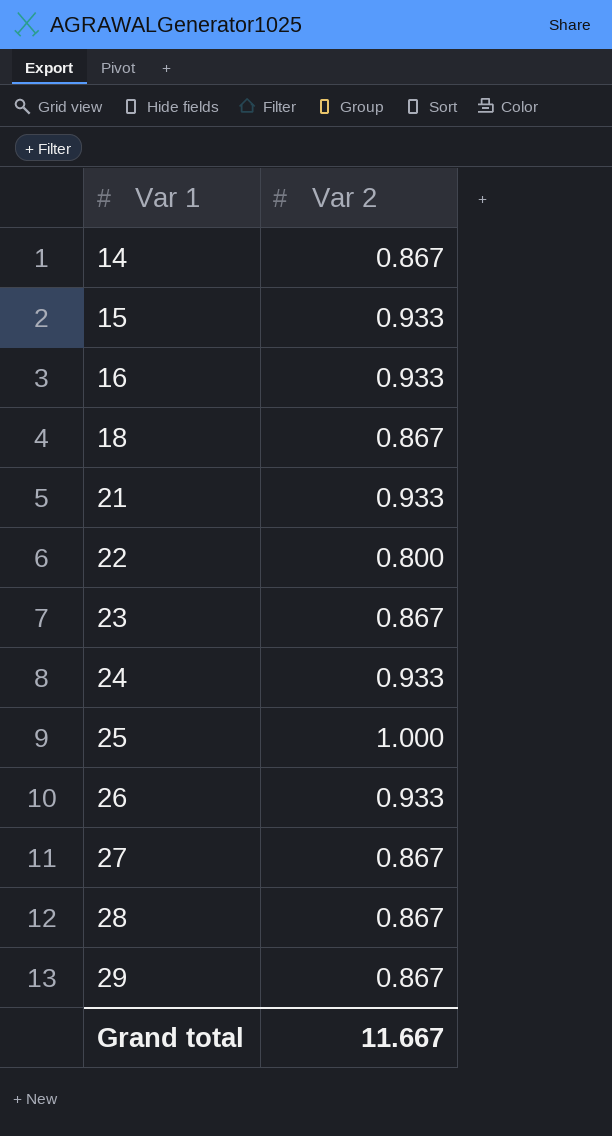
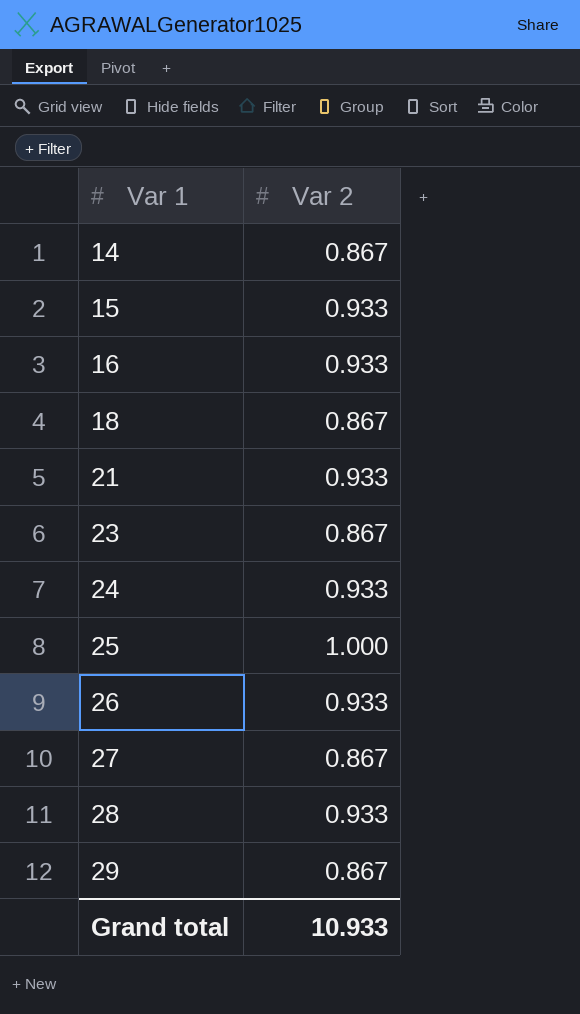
row 22: 0.800 -> none
28 | Var 2: 0.867 -> 0.933
Grand total | Var 2: 11.667 -> 10.933

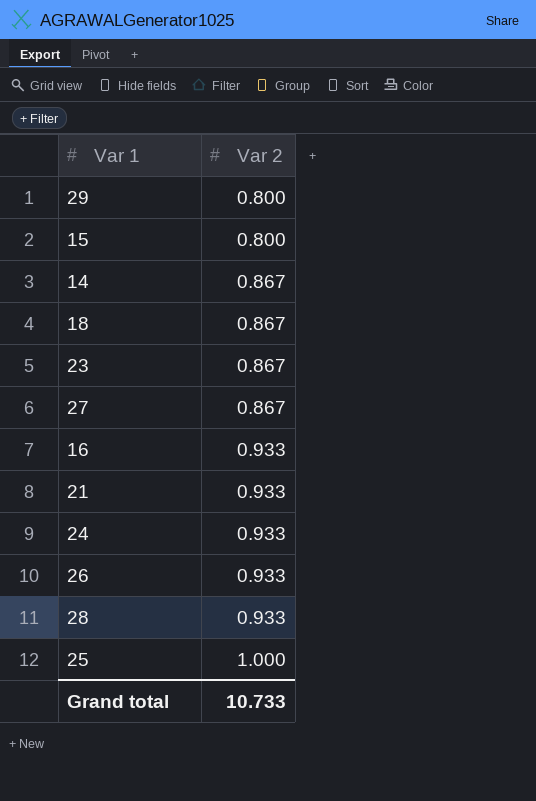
row order: Var 1 ascending -> Var 2 ascending
29 | Var 2: 0.867 -> 0.800
15 | Var 2: 0.933 -> 0.800
Grand total | Var 2: 10.933 -> 10.733

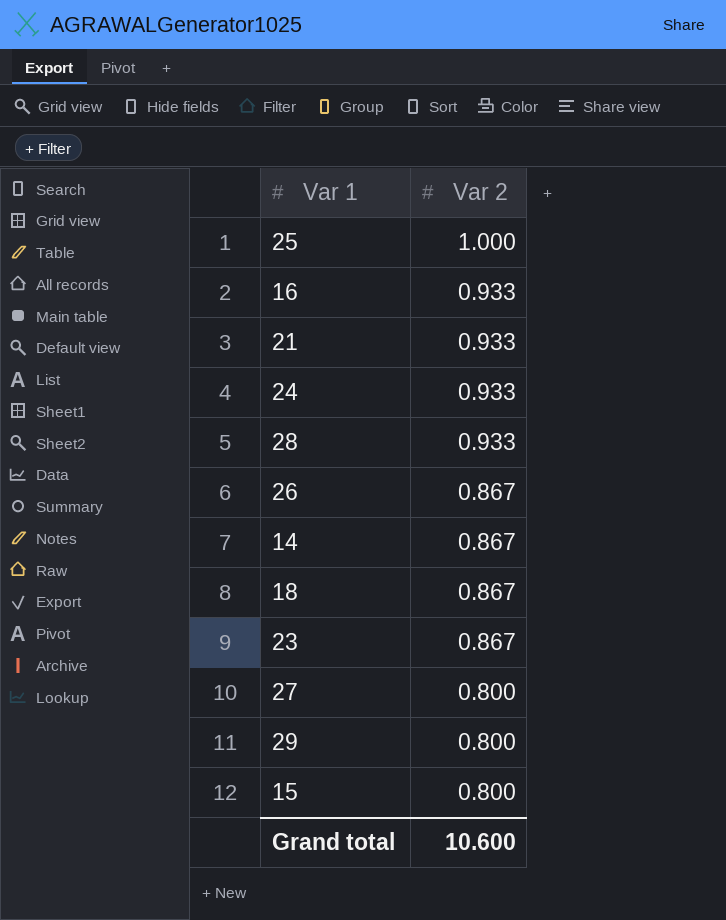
row order: Var 2 ascending -> Var 2 descending
26 | Var 2: 0.933 -> 0.867
27 | Var 2: 0.867 -> 0.800
Grand total | Var 2: 10.733 -> 10.600

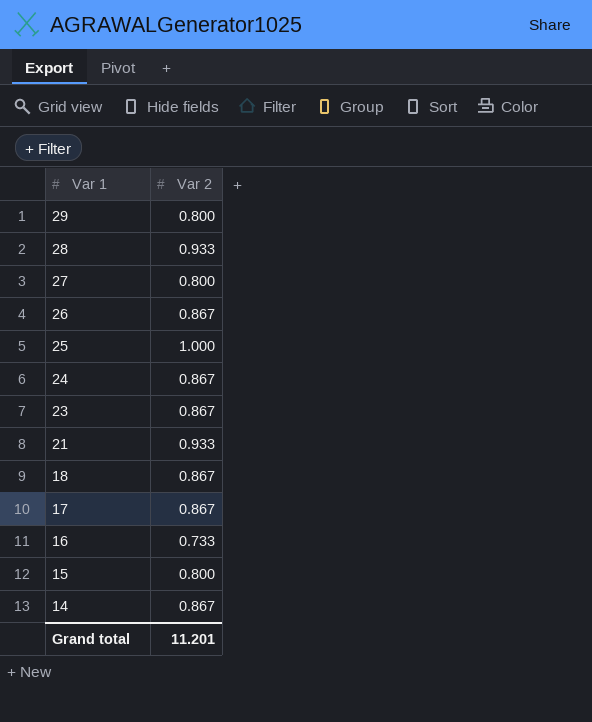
row order: Var 2 descending -> Var 1 descending
24 | Var 2: 0.933 -> 0.867
row 17: none -> 0.867
16 | Var 2: 0.933 -> 0.733
Grand total | Var 2: 10.600 -> 11.201

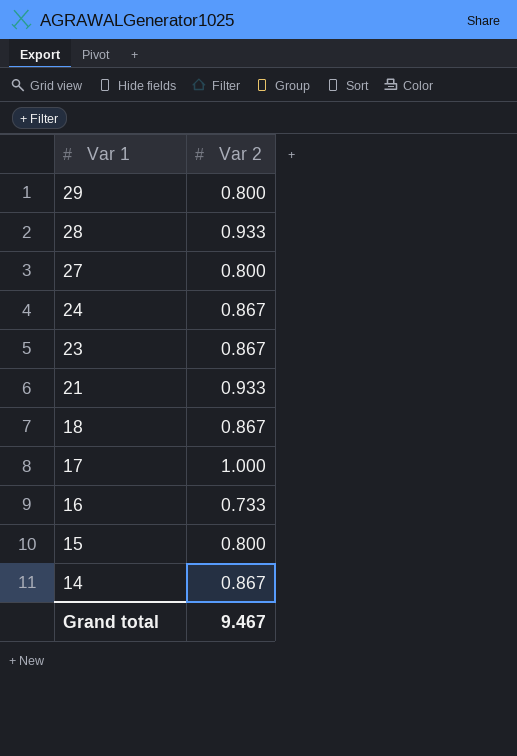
row 26: 0.867 -> none
row 25: 1.000 -> none
17 | Var 2: 0.867 -> 1.000
Grand total | Var 2: 11.201 -> 9.467

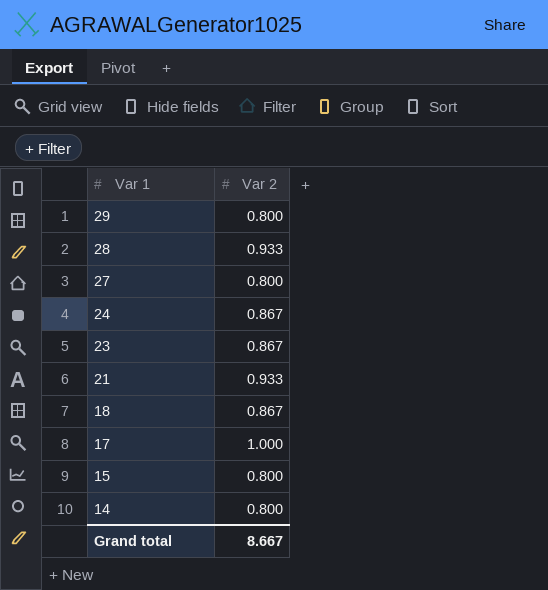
row 16: 0.733 -> none
14 | Var 2: 0.867 -> 0.800
Grand total | Var 2: 9.467 -> 8.667

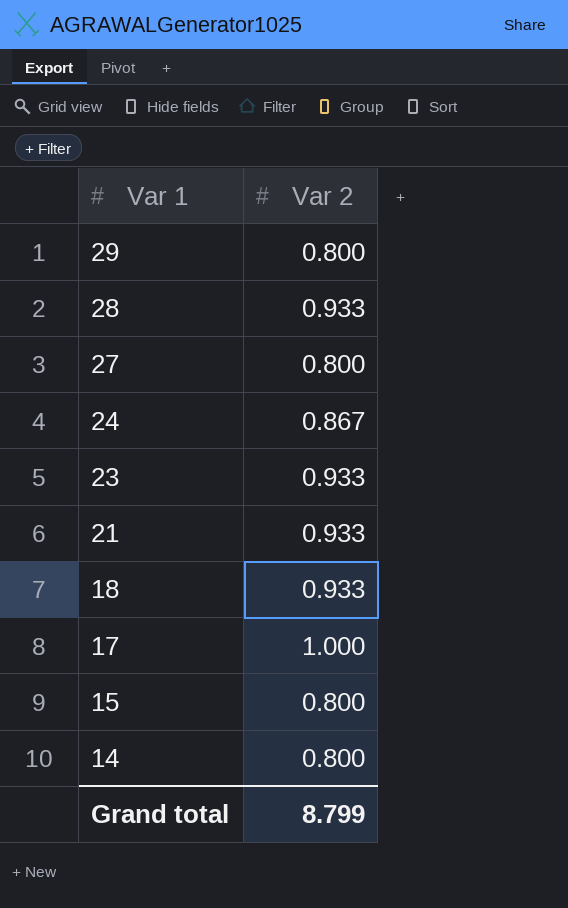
23 | Var 2: 0.867 -> 0.933
18 | Var 2: 0.867 -> 0.933
Grand total | Var 2: 8.667 -> 8.799

